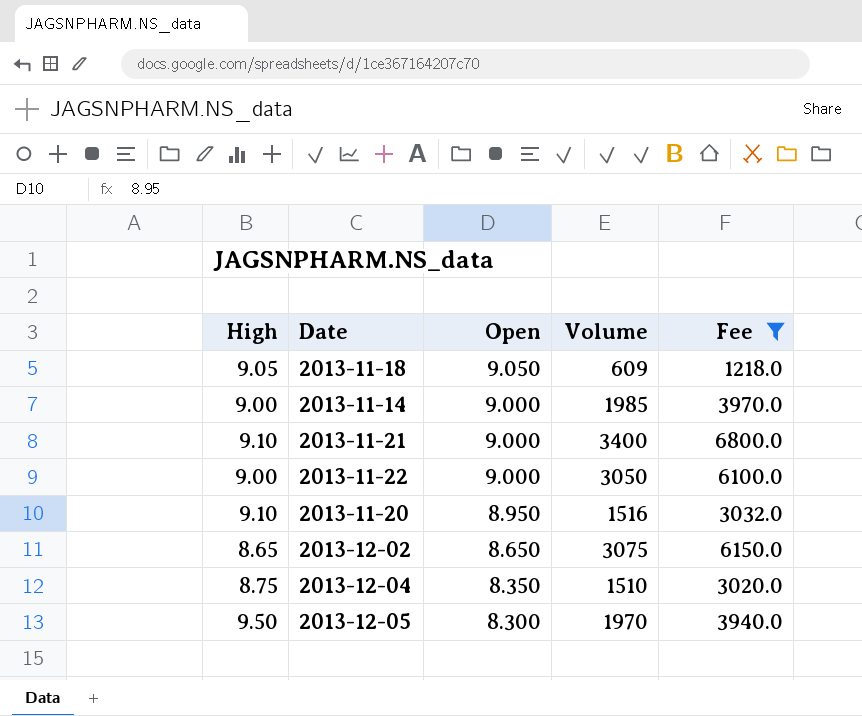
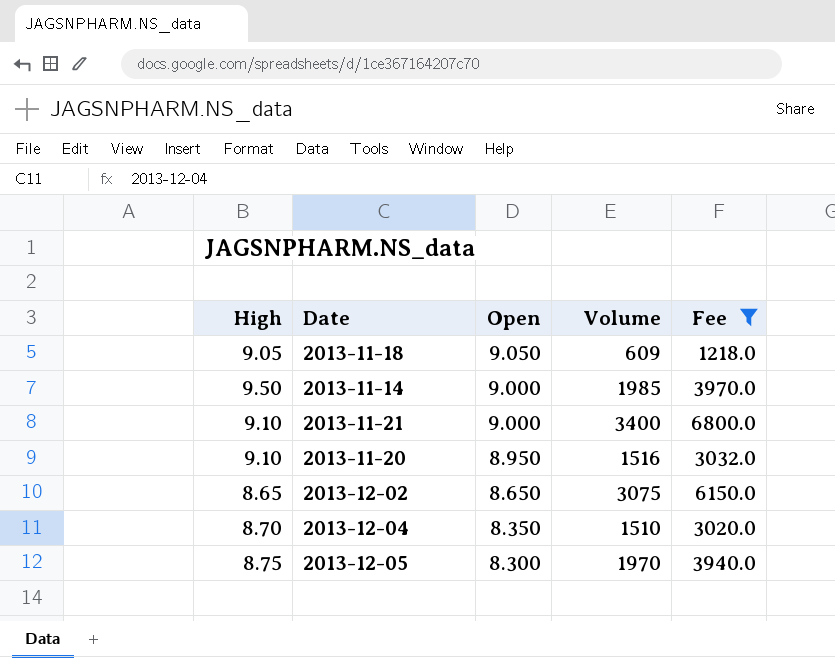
row 2013-11-22: 9.00 | 9.000 | 3050 | 6100.0 -> none
2013-11-14 | High: 9.00 -> 9.50
2013-12-04 | High: 8.75 -> 8.70
2013-12-05 | High: 9.50 -> 8.75

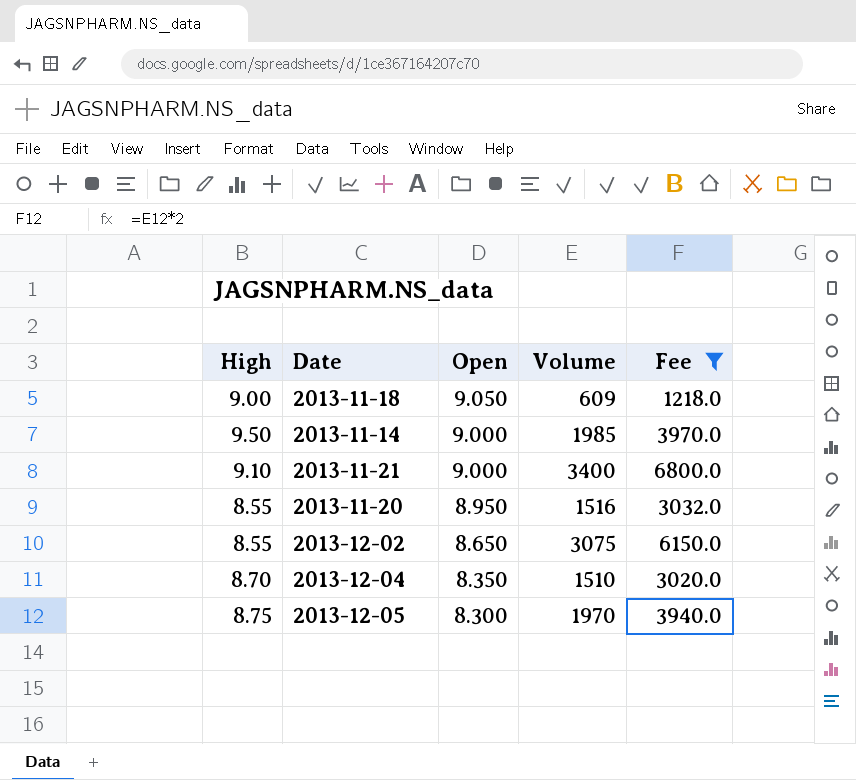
2013-11-18 | High: 9.05 -> 9.00
2013-11-20 | High: 9.10 -> 8.55
2013-12-02 | High: 8.65 -> 8.55

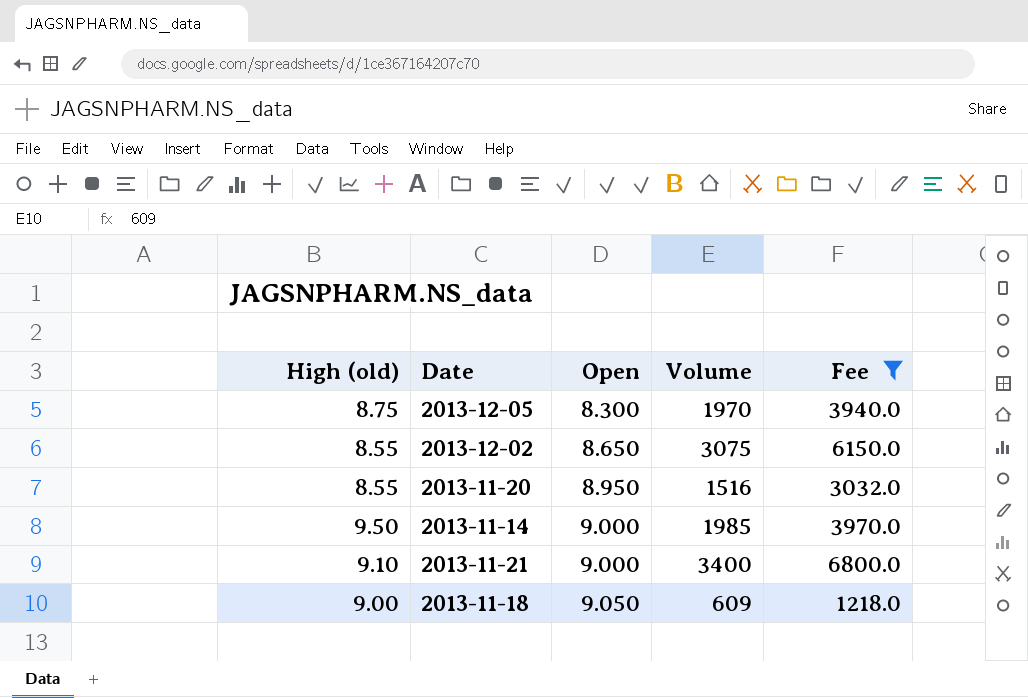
row order: Open descending -> Open ascending
column name: High -> High (old)
row 2013-12-04: 8.70 | 8.350 | 1510 | 3020.0 -> none

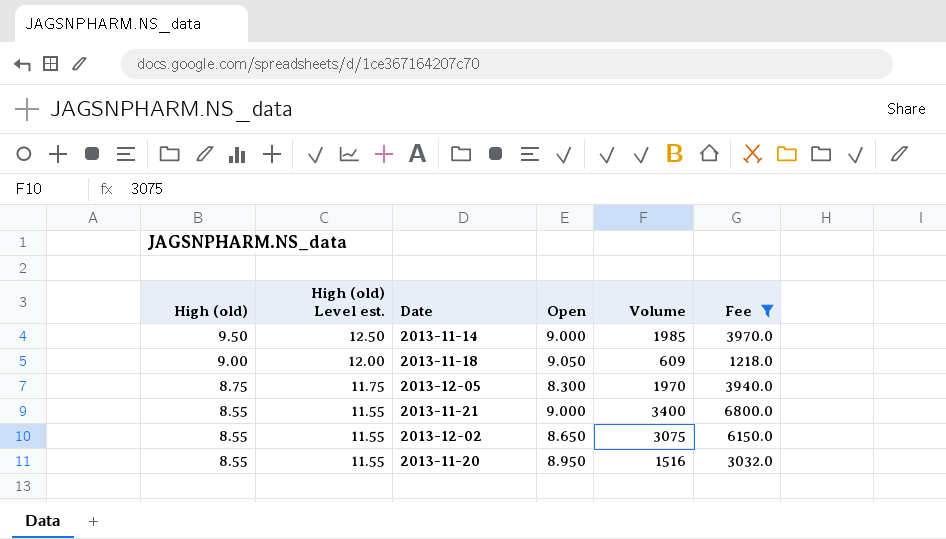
row order: Open ascending -> High (old) descending
column High (old) Level est. | formula: none -> [High (old)] + 3
2013-11-21 | High (old): 9.10 -> 8.55

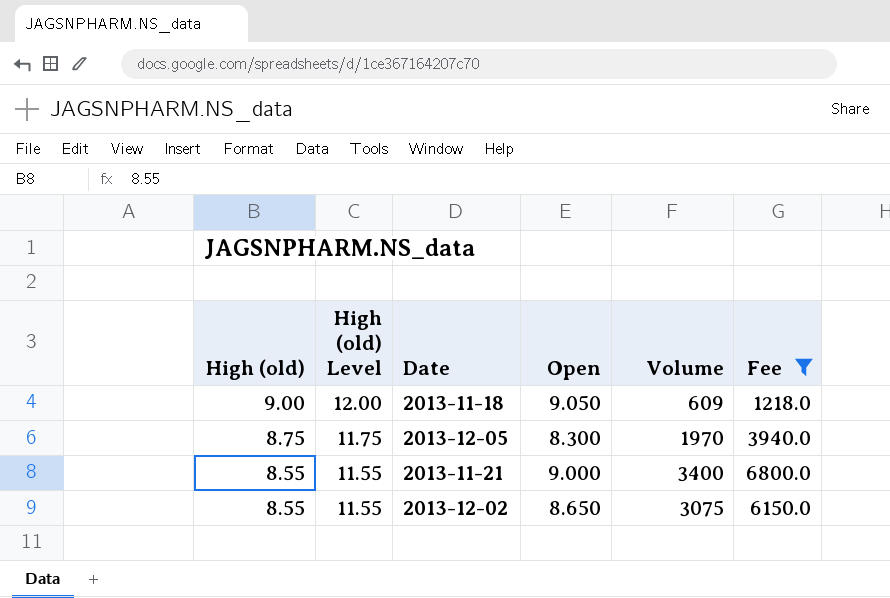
column name: High (old) Level est. -> High (old) Level
row 2013-11-14: 9.50 | 12.50 | 9.000 | 1985 | 3970.0 -> none
row 2013-11-20: 8.55 | 11.55 | 8.950 | 1516 | 3032.0 -> none

